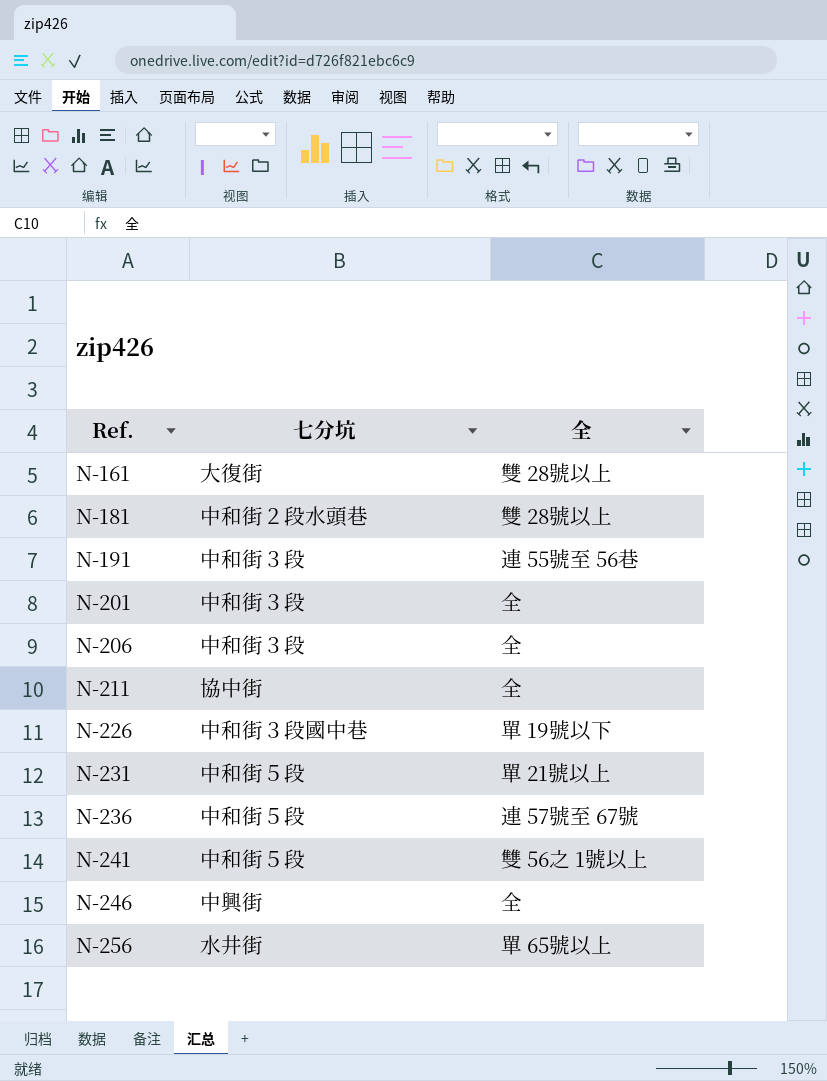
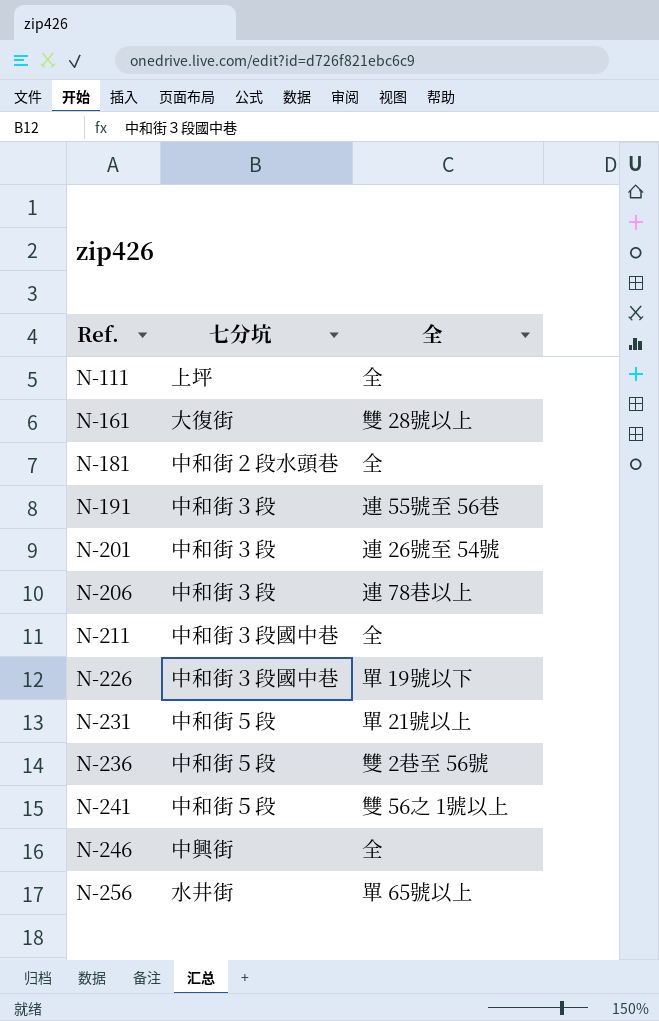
row N-111: none -> 上坪 | 全
N-181 | 全: 雙 28號以上 -> 全
N-201 | 全: 全 -> 連 26號至 54號
N-206 | 全: 全 -> 連 78巷以上
N-211 | 七分坑: 協中街 -> 中和街３段國中巷
N-236 | 全: 連 57號至 67號 -> 雙 2巷至 56號

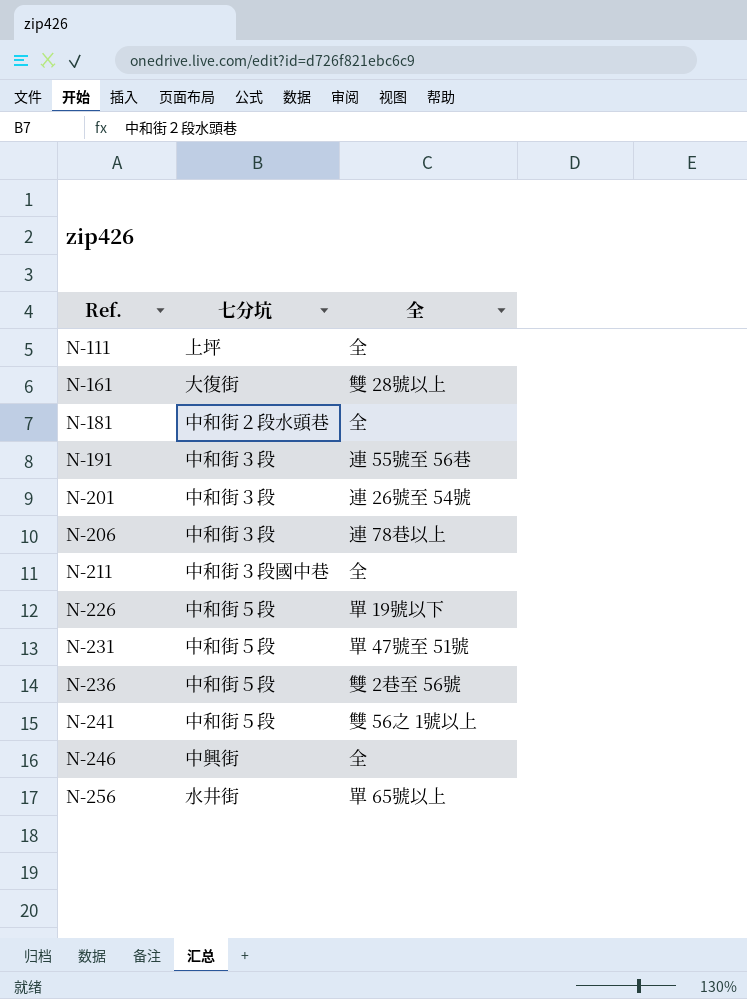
N-226 | 七分坑: 中和街３段國中巷 -> 中和街５段
N-231 | 全: 單 21號以上 -> 單 47號至 51號

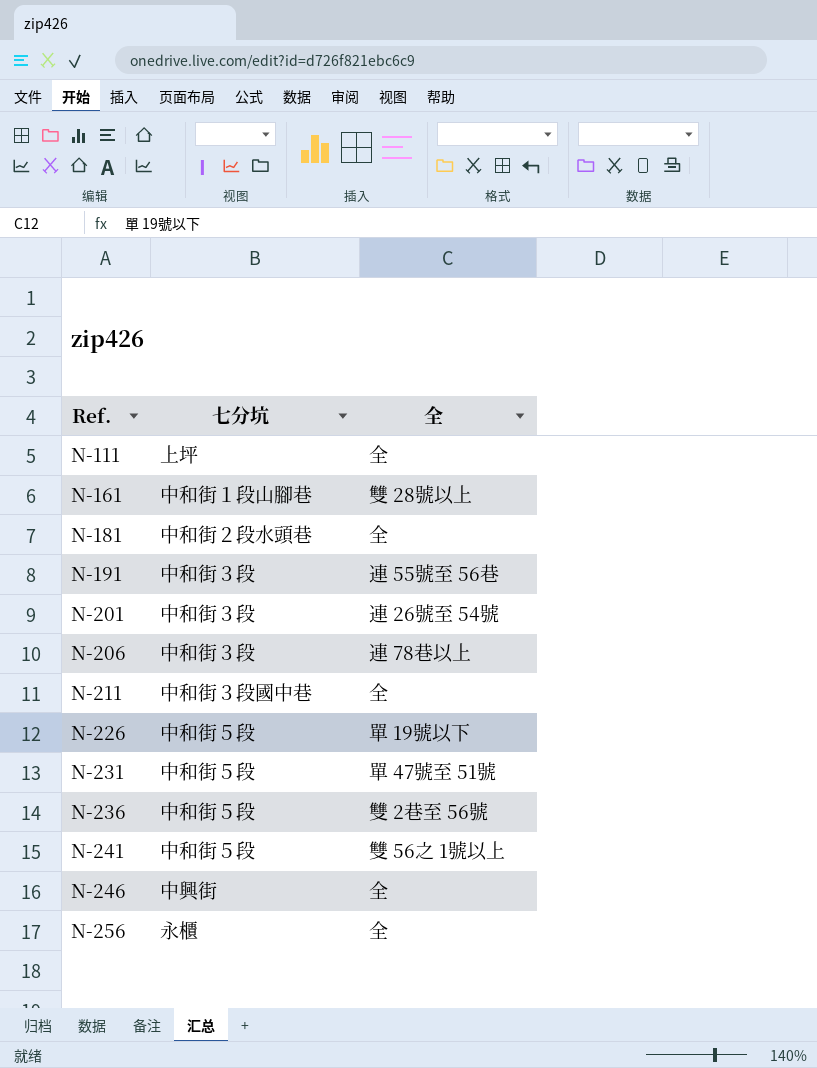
N-161 | 七分坑: 大復街 -> 中和街１段山腳巷
N-256 | 七分坑: 水井街 -> 永櫃
N-256 | 全: 單 65號以上 -> 全

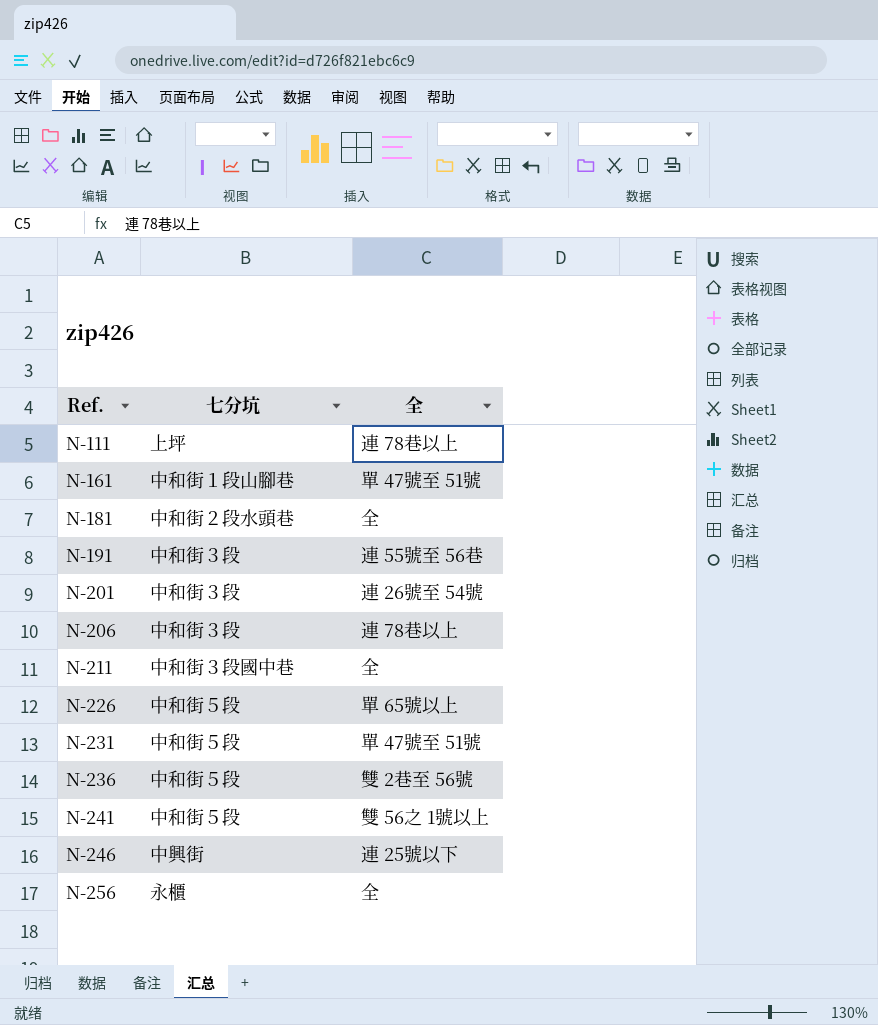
N-111 | 全: 全 -> 連 78巷以上
N-161 | 全: 雙 28號以上 -> 單 47號至 51號
N-226 | 全: 單 19號以下 -> 單 65號以上
N-246 | 全: 全 -> 連 25號以下

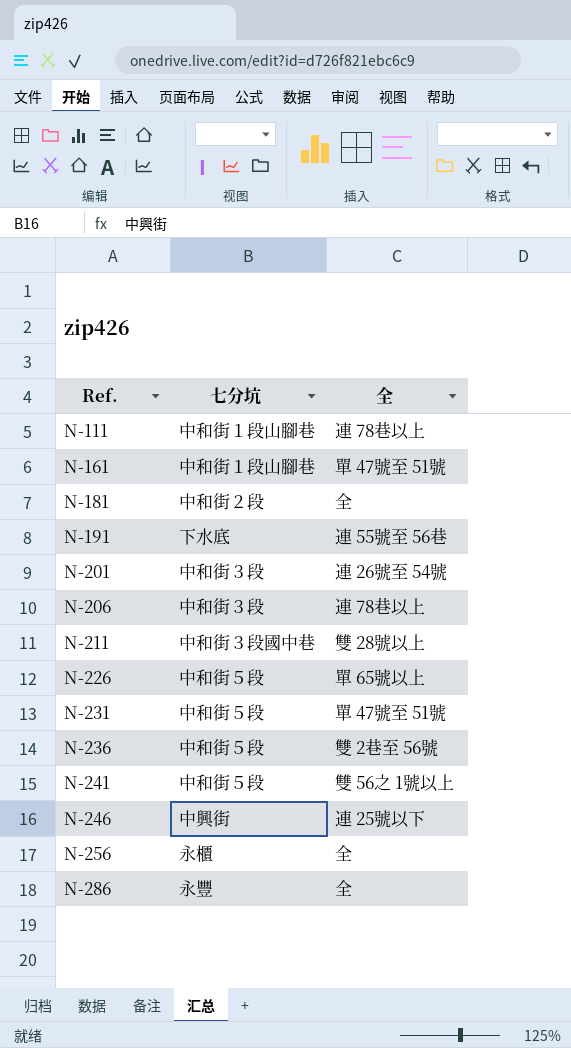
N-111 | 七分坑: 上坪 -> 中和街１段山腳巷
N-181 | 七分坑: 中和街２段水頭巷 -> 中和街２段
N-191 | 七分坑: 中和街３段 -> 下水底
N-211 | 全: 全 -> 雙 28號以上
row N-286: none -> 永豐 | 全

